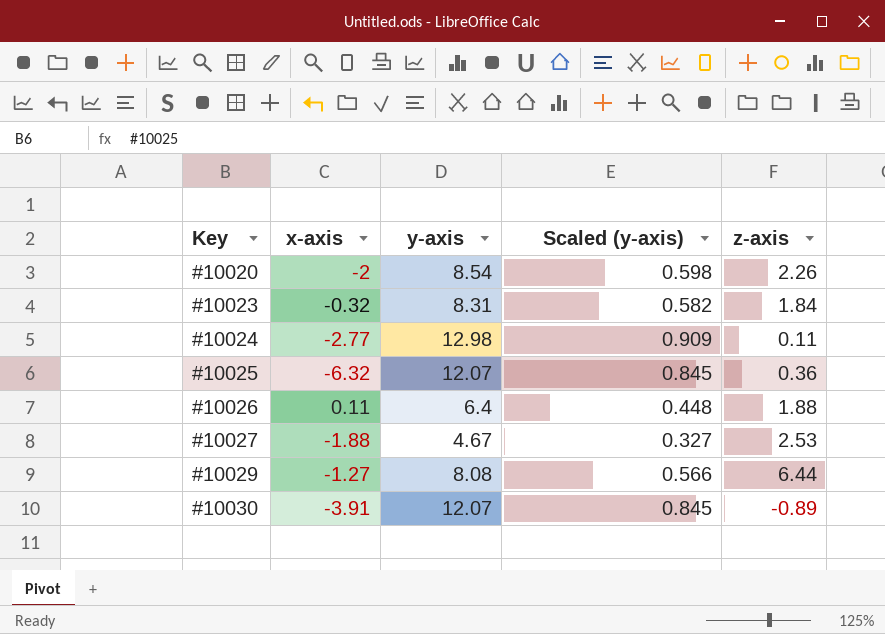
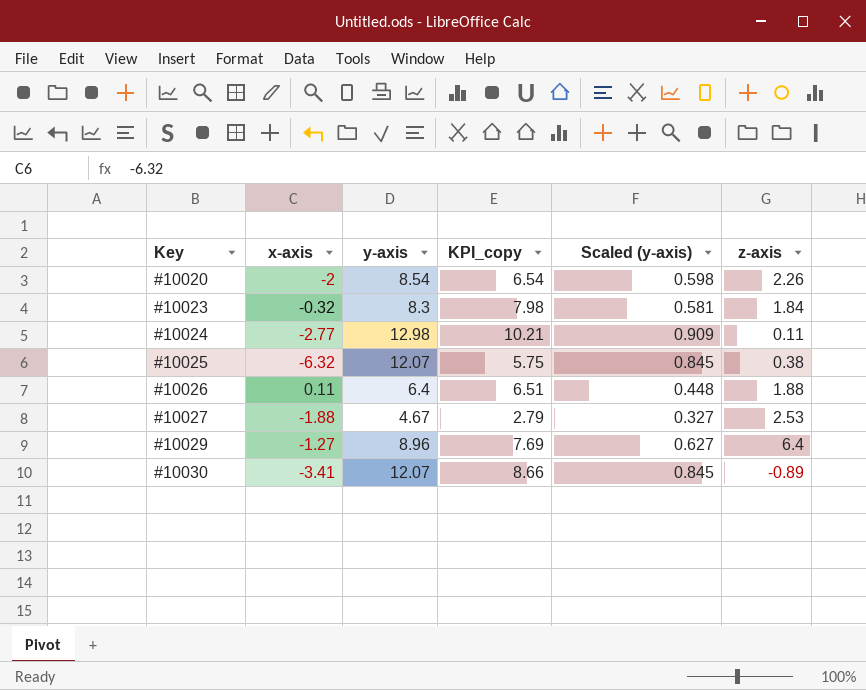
column KPI_copy | formula: none -> [x-axis] + [y-axis]
#10023 | y-axis: 8.31 -> 8.3
#10023 | Scaled (y-axis): 0.582 -> 0.581
#10025 | z-axis: 0.36 -> 0.38
#10029 | y-axis: 8.08 -> 8.96
#10029 | Scaled (y-axis): 0.566 -> 0.627
#10029 | z-axis: 6.44 -> 6.4
#10030 | x-axis: -3.91 -> -3.41

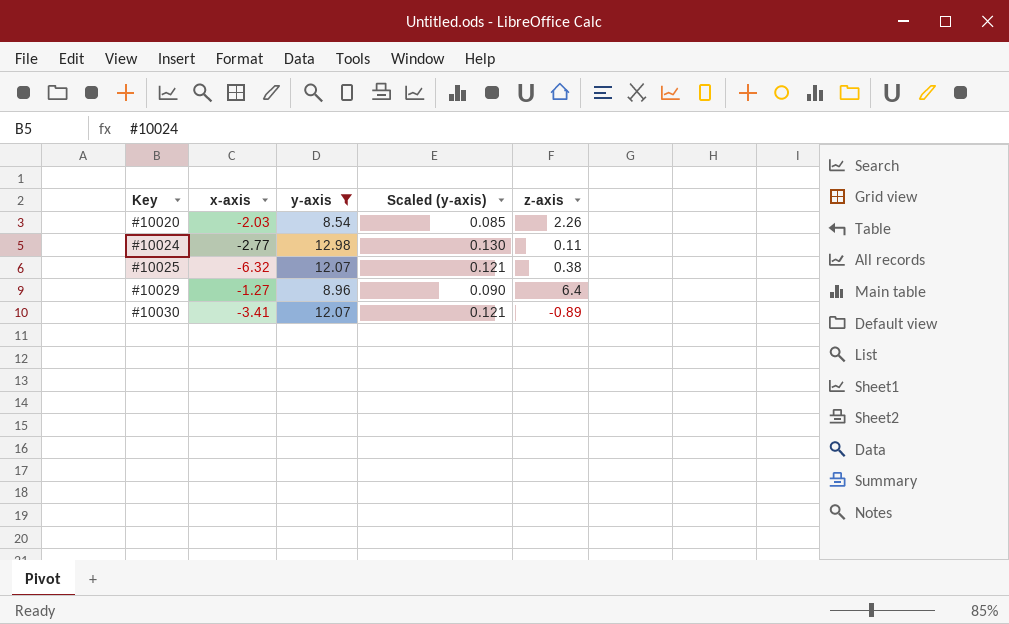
filter: none -> y-axis >= 8.54
column KPI_copy | formula: [x-axis] + [y-axis] -> none
column Scaled (y-axis) | formula: [y-axis] * 0.07 -> [y-axis] * 0.01
#10020 | x-axis: -2 -> -2.03

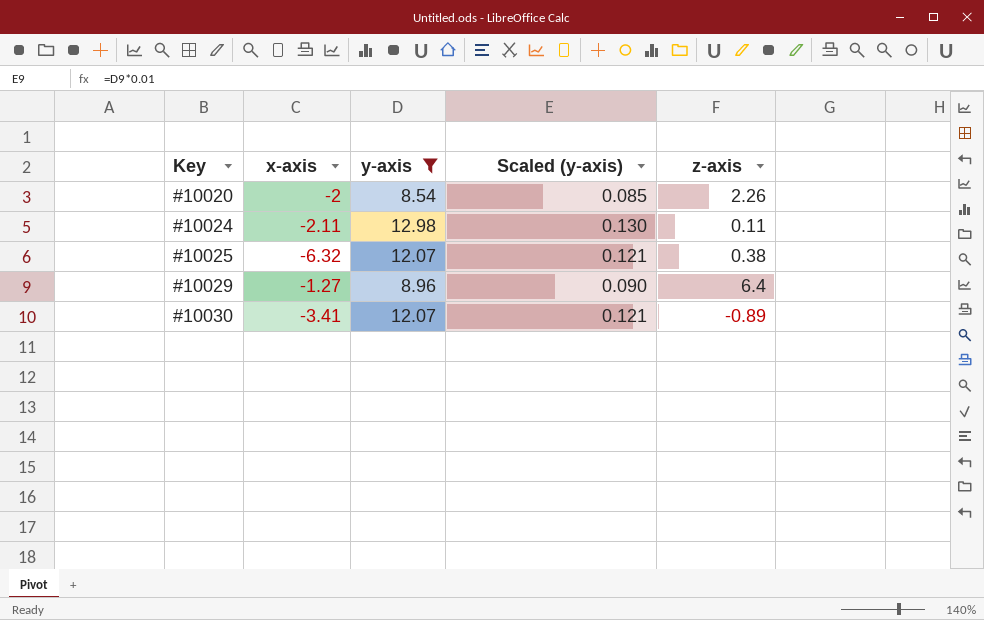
#10020 | x-axis: -2.03 -> -2
#10024 | x-axis: -2.77 -> -2.11

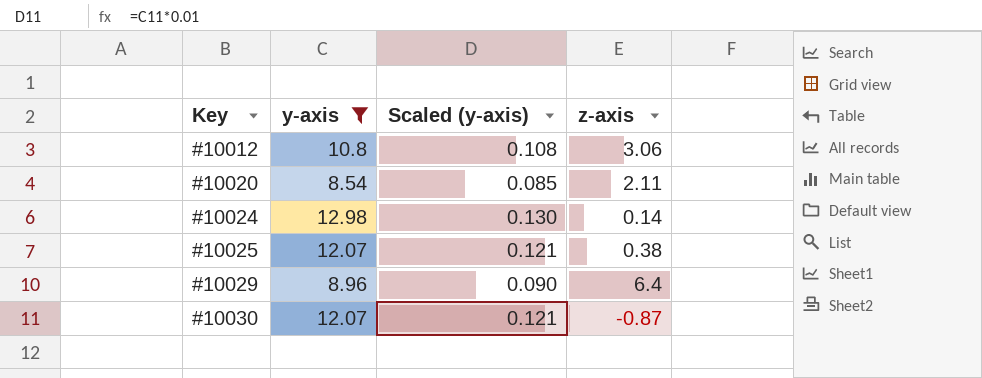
column x-axis | position: 2 -> none
row #10012: none -> 10.8 | 0.108 | 3.06
#10020 | z-axis: 2.26 -> 2.11
#10024 | z-axis: 0.11 -> 0.14
#10030 | z-axis: -0.89 -> -0.87

